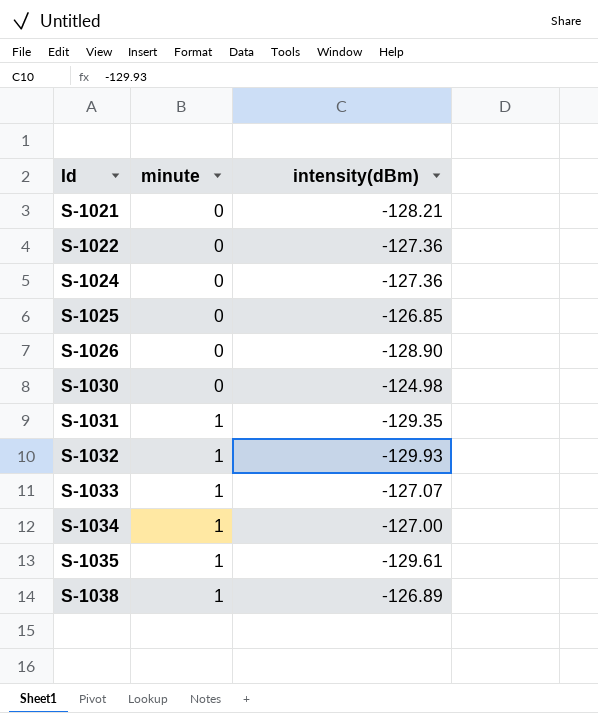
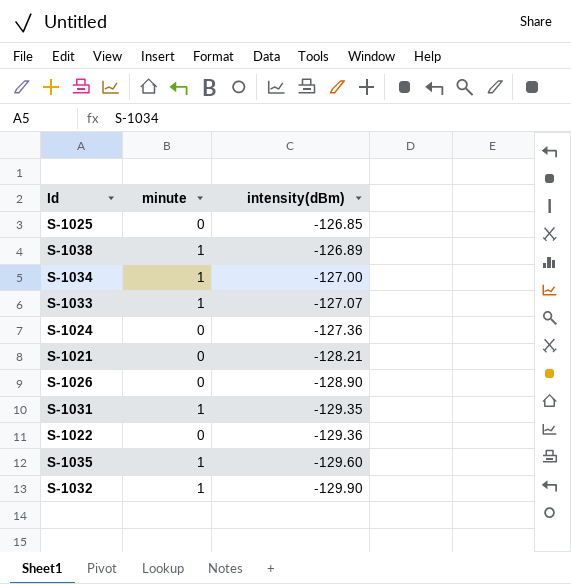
row order: Id ascending -> intensity(dBm) descending
row S-1030: 0 | -124.98 -> none
S-1022 | intensity(dBm): -127.36 -> -129.36
S-1035 | intensity(dBm): -129.61 -> -129.60
S-1032 | intensity(dBm): -129.93 -> -129.90

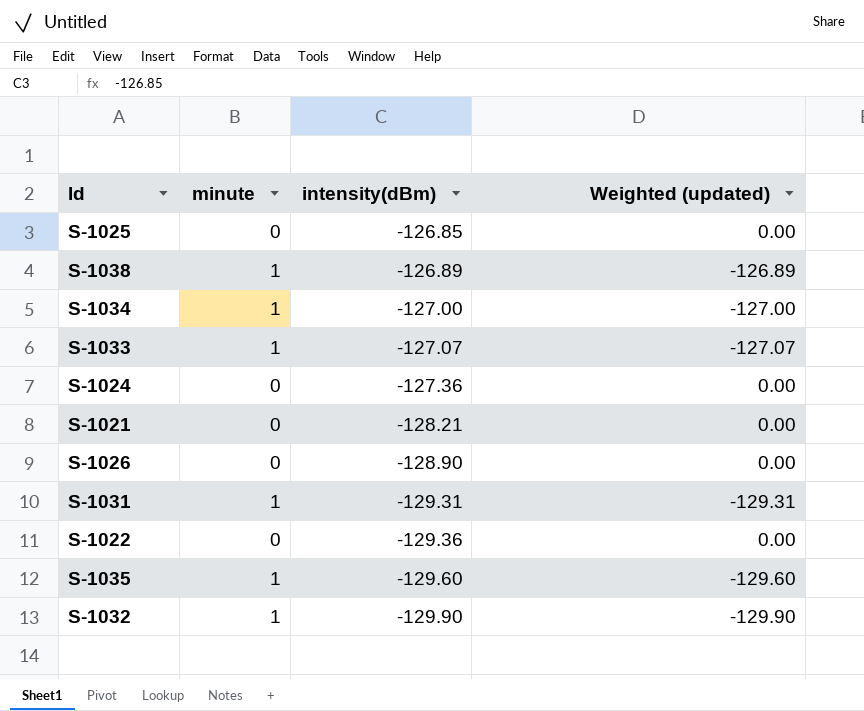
column Weighted (updated) | formula: none -> [minute] * [intensity(dBm)]
S-1031 | intensity(dBm): -129.35 -> -129.31

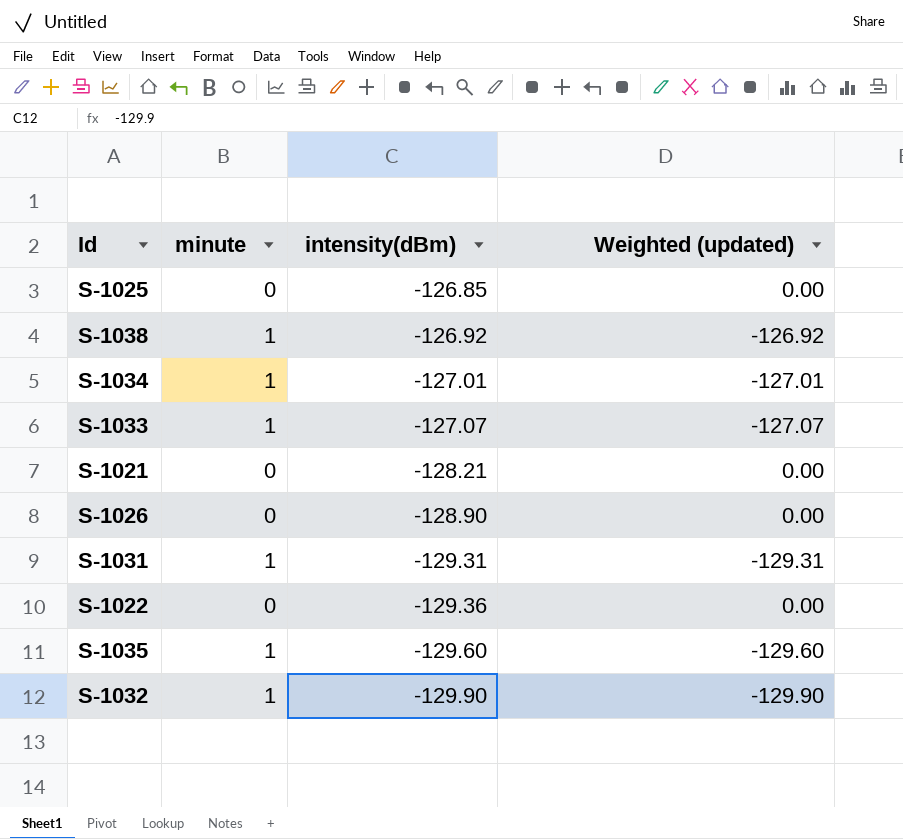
row S-1024: 0 | -127.36 | 0.00 -> none
S-1038 | intensity(dBm): -126.89 -> -126.92
S-1038 | Weighted (updated): -126.89 -> -126.92
S-1034 | intensity(dBm): -127.00 -> -127.01
S-1034 | Weighted (updated): -127.00 -> -127.01

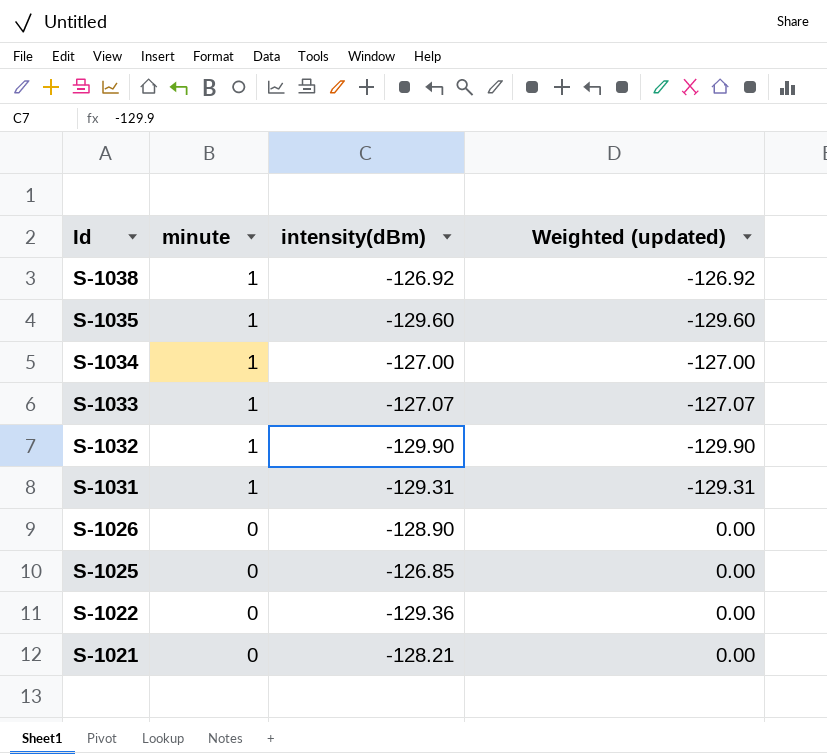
row order: intensity(dBm) descending -> Id descending
S-1034 | intensity(dBm): -127.01 -> -127.00
S-1034 | Weighted (updated): -127.01 -> -127.00

